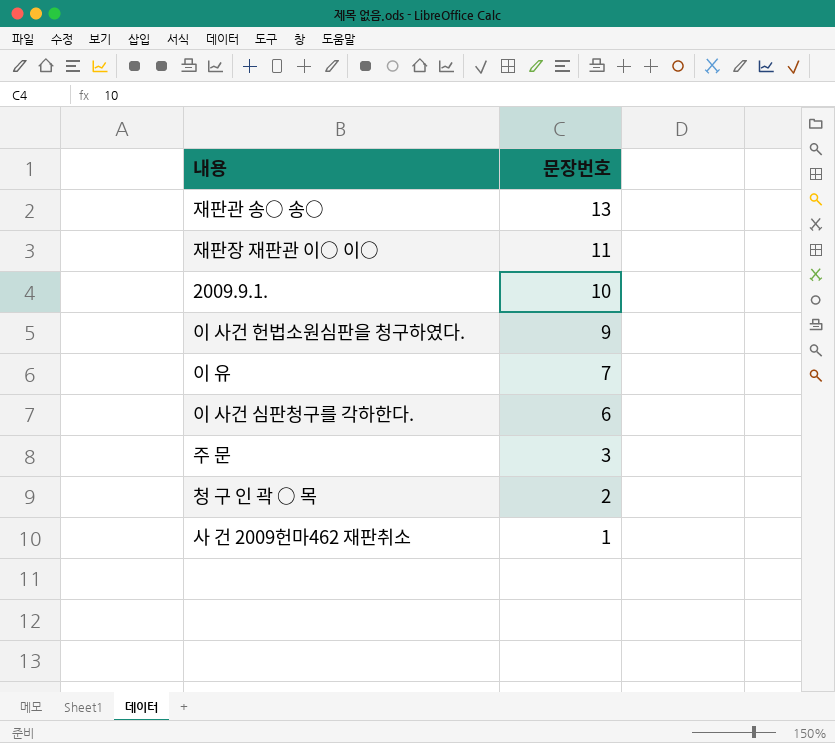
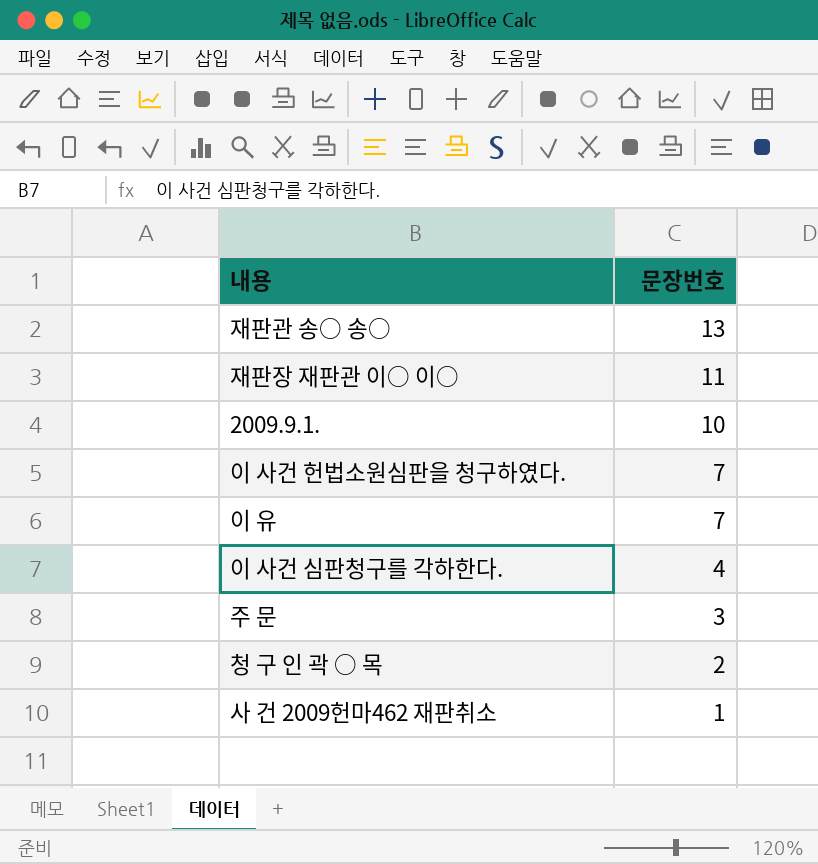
이 사건 헌법소원심판을 청구하였다. | 문장번호: 9 -> 7
이 사건 심판청구를 각하한다. | 문장번호: 6 -> 4

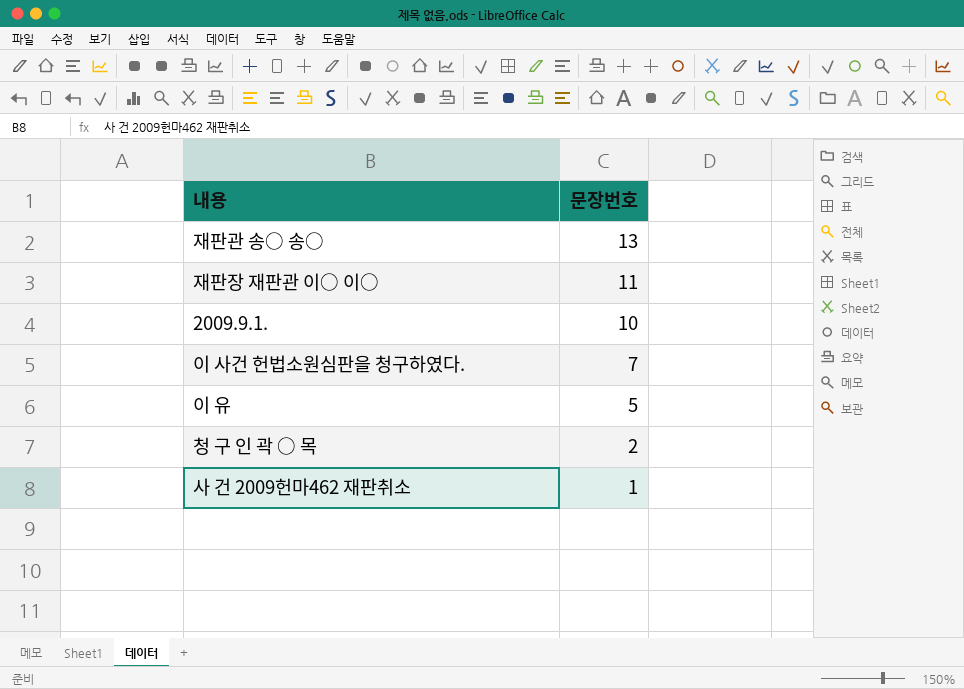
row 이 사건 심판청구를 각하한다.: 4 -> none
row 주 문: 3 -> none
이 유 | 문장번호: 7 -> 5

